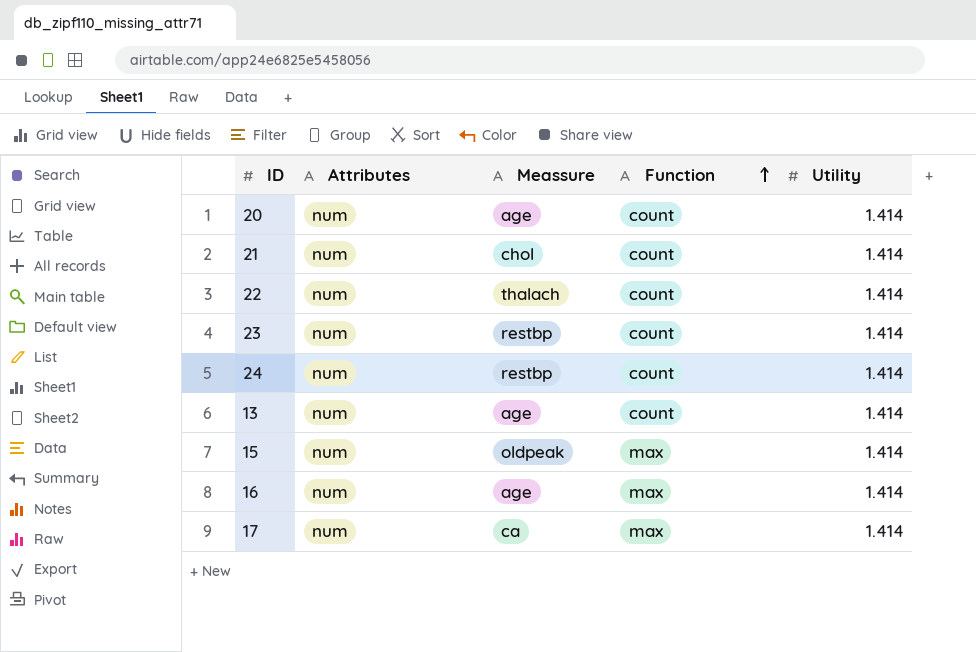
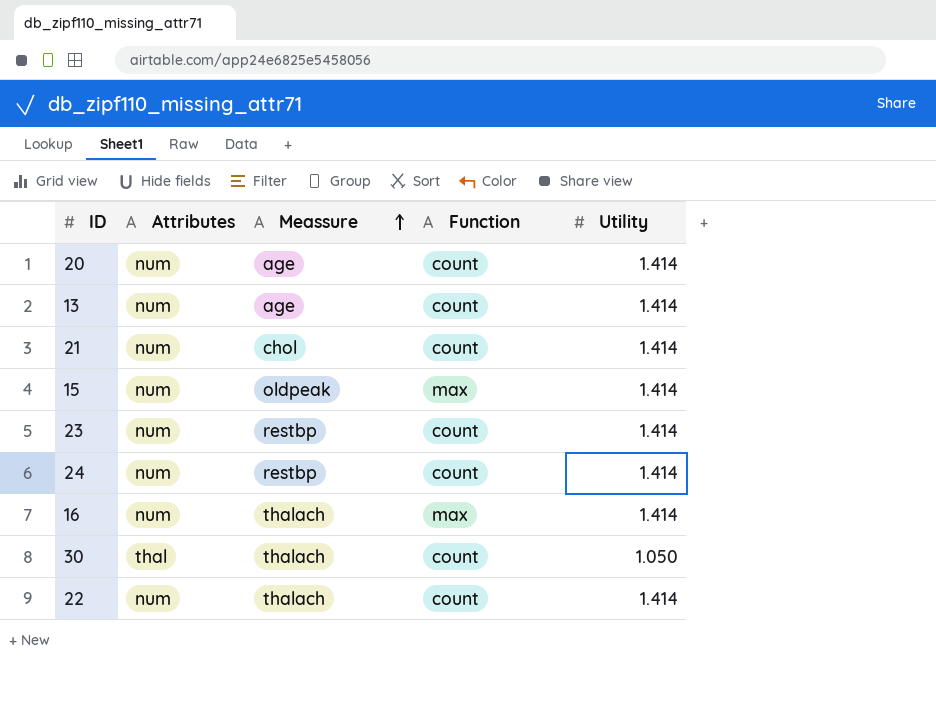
row order: Function ascending -> Meassure ascending
row 17: num | ca | max | 1.414 -> none
16 | Meassure: age -> thalach
row 30: none -> thal | thalach | count | 1.050

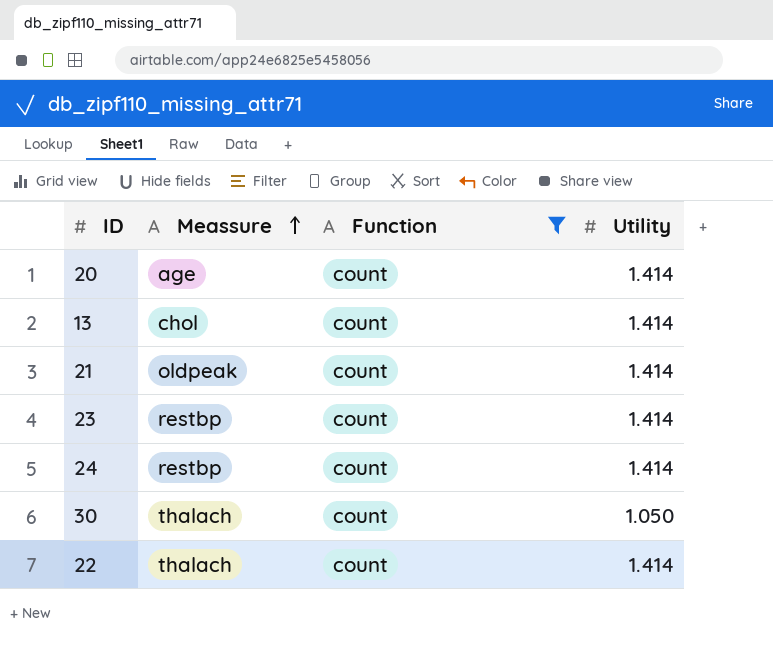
filter: none -> Function = count
column Attributes | position: 2 -> none
13 | Meassure: age -> chol
21 | Meassure: chol -> oldpeak

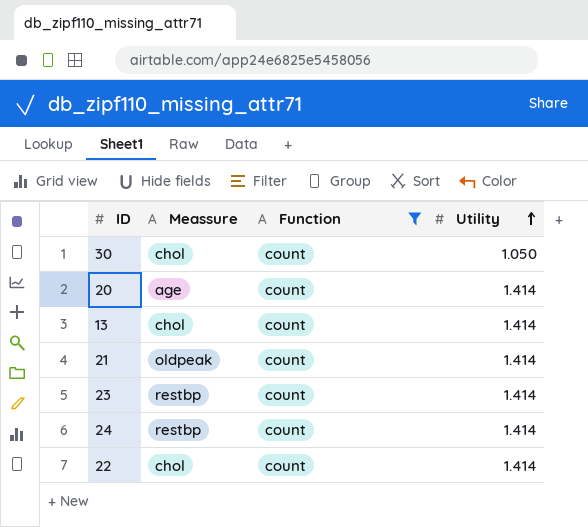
row order: Meassure ascending -> Utility ascending
30 | Meassure: thalach -> chol
22 | Meassure: thalach -> chol

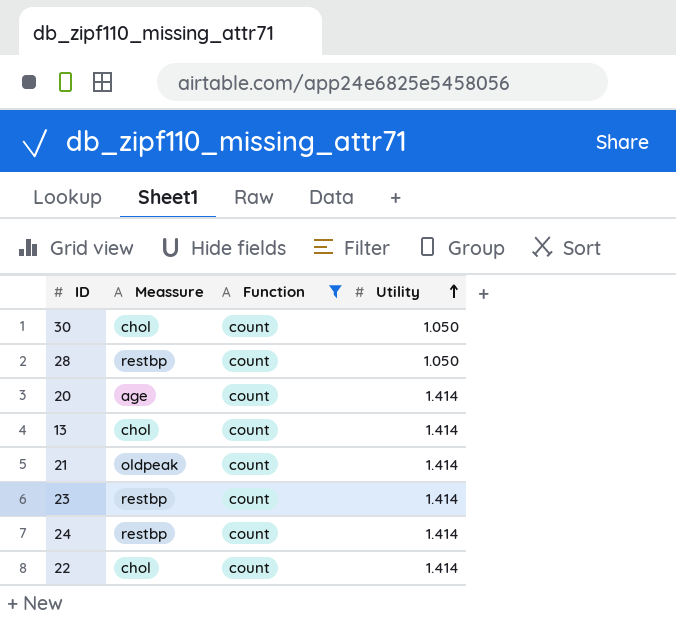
row 28: none -> restbp | count | 1.050

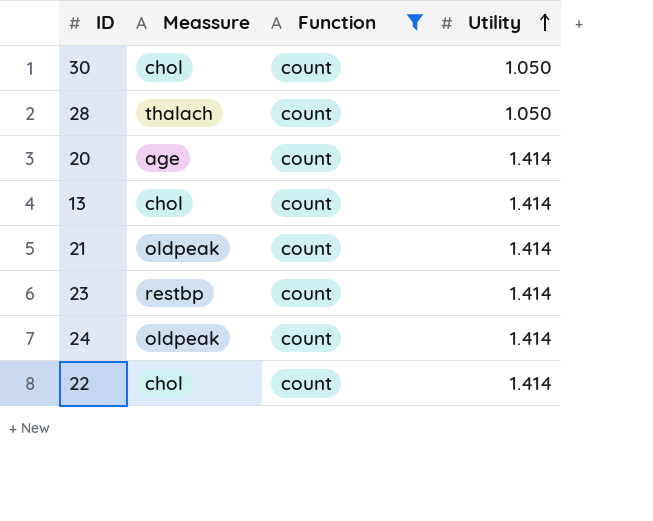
28 | Meassure: restbp -> thalach
24 | Meassure: restbp -> oldpeak

